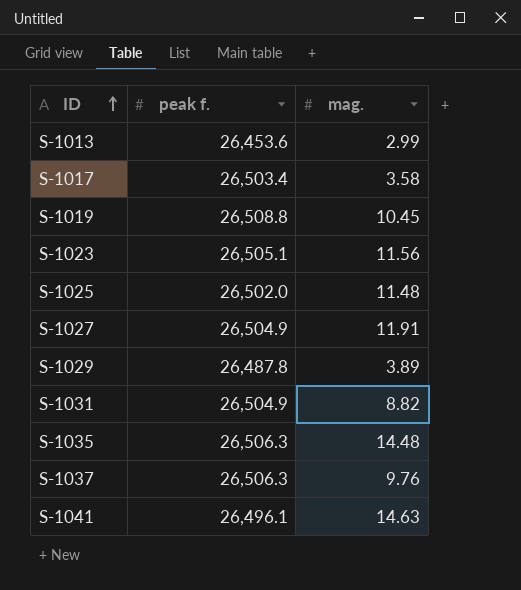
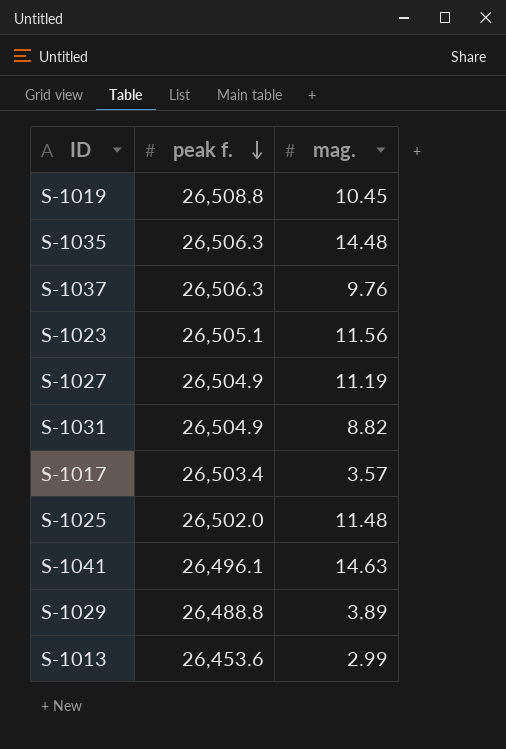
row order: ID ascending -> peak f. descending
S-1027 | mag.: 11.91 -> 11.19
S-1017 | mag.: 3.58 -> 3.57
S-1029 | peak f.: 26,487.8 -> 26,488.8

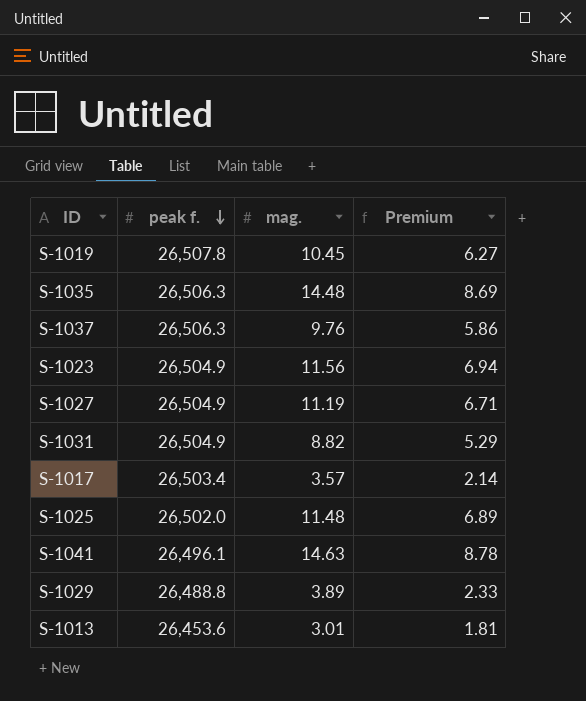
column Premium | formula: none -> [mag.] * 0.6
S-1019 | peak f.: 26,508.8 -> 26,507.8
S-1023 | peak f.: 26,505.1 -> 26,504.9
S-1013 | mag.: 2.99 -> 3.01

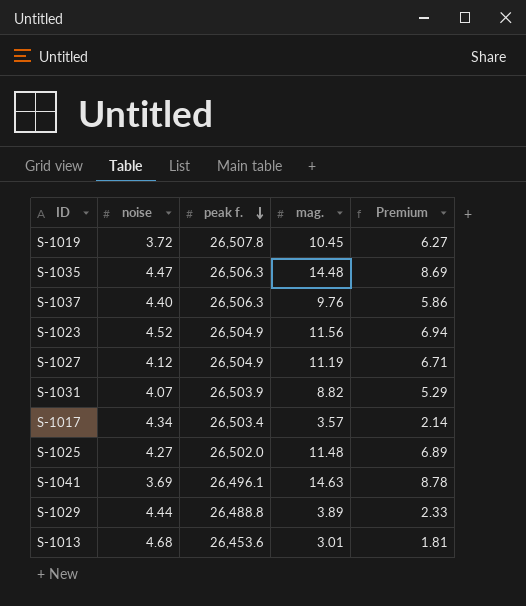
column noise | position: none -> 2
S-1031 | peak f.: 26,504.9 -> 26,503.9

